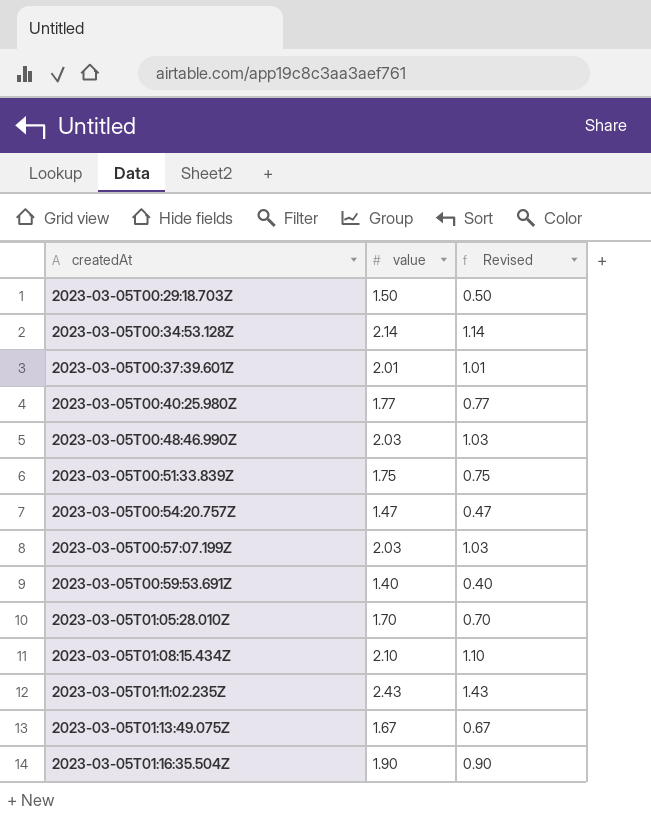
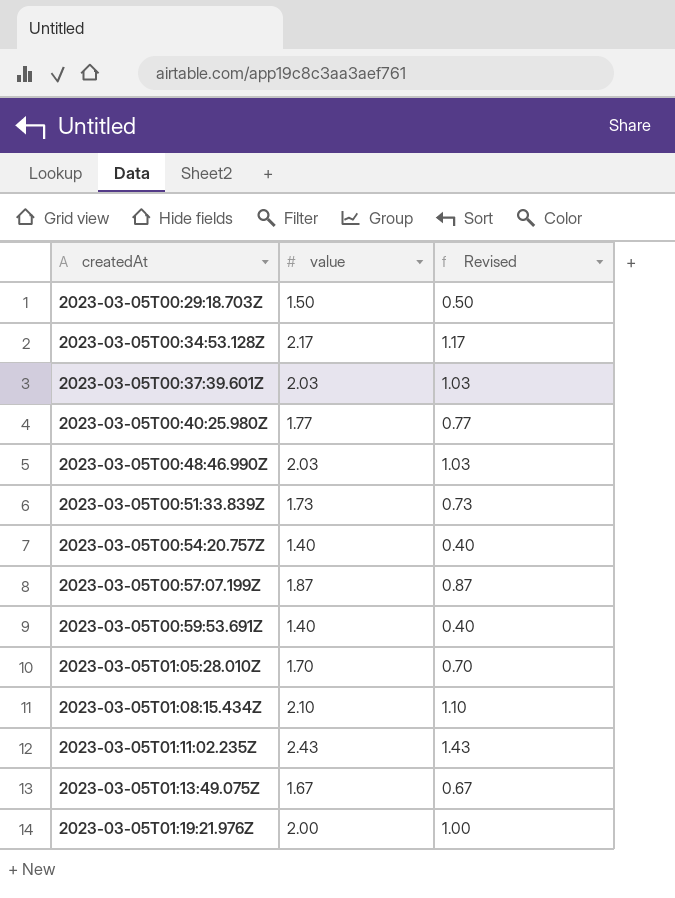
row 2023-03-05T01:16:35.504Z: 1.90 | 0.90 -> none
2023-03-05T00:34:53.128Z | value: 2.14 -> 2.17
2023-03-05T00:34:53.128Z | Revised: 1.14 -> 1.17
2023-03-05T00:37:39.601Z | value: 2.01 -> 2.03
2023-03-05T00:37:39.601Z | Revised: 1.01 -> 1.03
2023-03-05T00:51:33.839Z | value: 1.75 -> 1.73
2023-03-05T00:51:33.839Z | Revised: 0.75 -> 0.73
2023-03-05T00:54:20.757Z | value: 1.47 -> 1.40
2023-03-05T00:54:20.757Z | Revised: 0.47 -> 0.40
2023-03-05T00:57:07.199Z | value: 2.03 -> 1.87
2023-03-05T00:57:07.199Z | Revised: 1.03 -> 0.87
row 2023-03-05T01:19:21.976Z: none -> 2.00 | 1.00

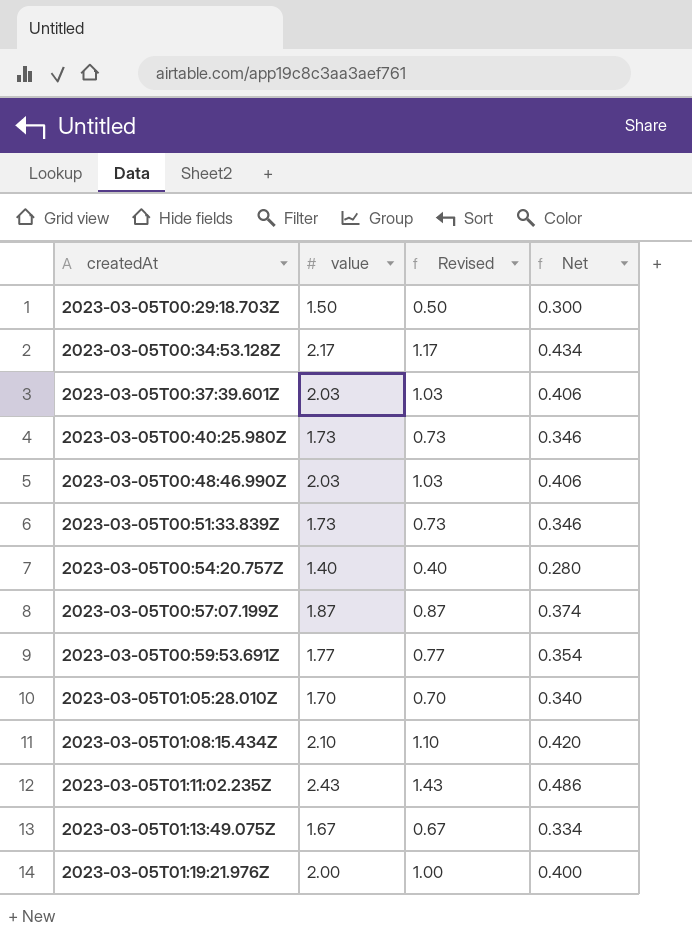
column Net | formula: none -> [value] * 0.2
2023-03-05T00:40:25.980Z | value: 1.77 -> 1.73
2023-03-05T00:40:25.980Z | Revised: 0.77 -> 0.73
2023-03-05T00:59:53.691Z | value: 1.40 -> 1.77
2023-03-05T00:59:53.691Z | Revised: 0.40 -> 0.77

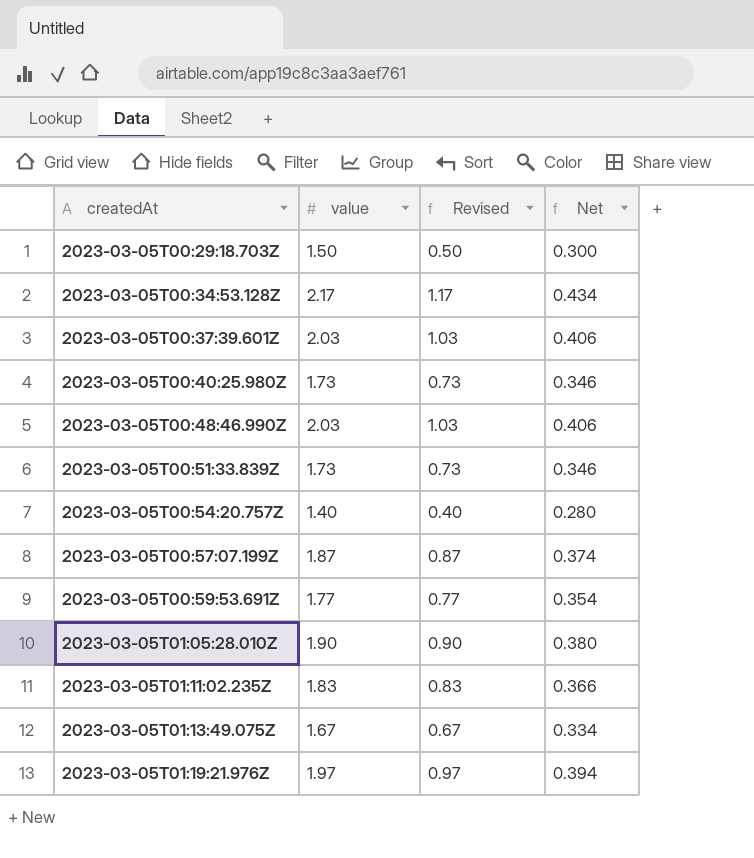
row 2023-03-05T01:08:15.434Z: 2.10 | 1.10 | 0.420 -> none
2023-03-05T01:05:28.010Z | value: 1.70 -> 1.90
2023-03-05T01:05:28.010Z | Revised: 0.70 -> 0.90
2023-03-05T01:05:28.010Z | Net: 0.340 -> 0.380
2023-03-05T01:11:02.235Z | value: 2.43 -> 1.83
2023-03-05T01:11:02.235Z | Revised: 1.43 -> 0.83
2023-03-05T01:11:02.235Z | Net: 0.486 -> 0.366
2023-03-05T01:19:21.976Z | value: 2.00 -> 1.97
2023-03-05T01:19:21.976Z | Revised: 1.00 -> 0.97
2023-03-05T01:19:21.976Z | Net: 0.400 -> 0.394

